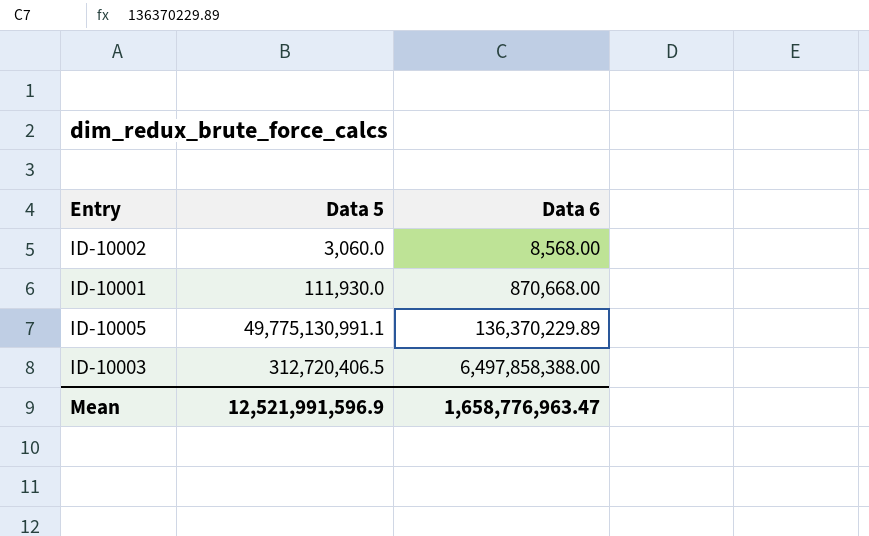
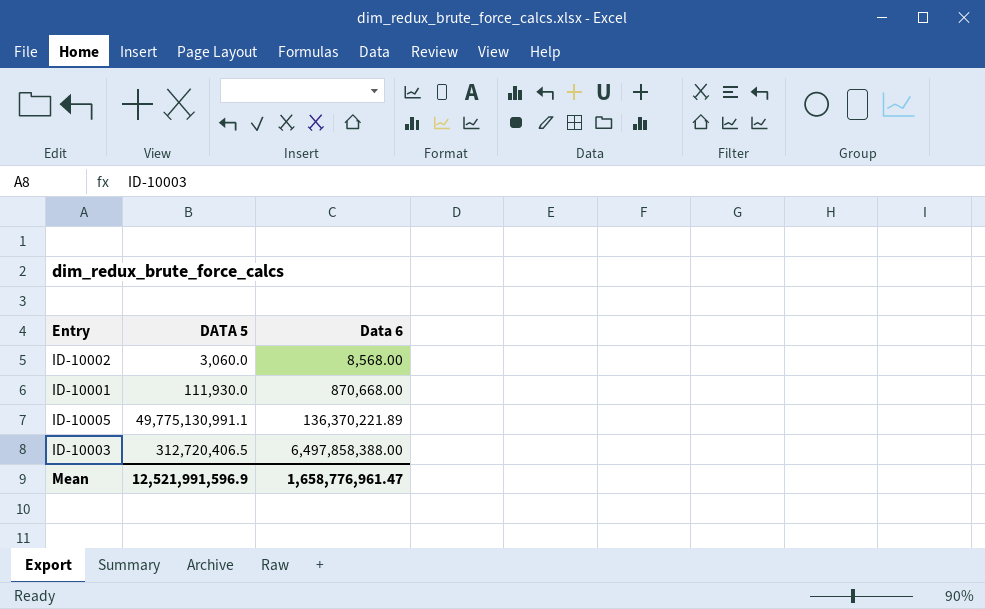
column name: Data 5 -> DATA 5
ID-10005 | Data 6: 136,370,229.89 -> 136,370,221.89
Mean | Data 6: 1,658,776,963.47 -> 1,658,776,961.47

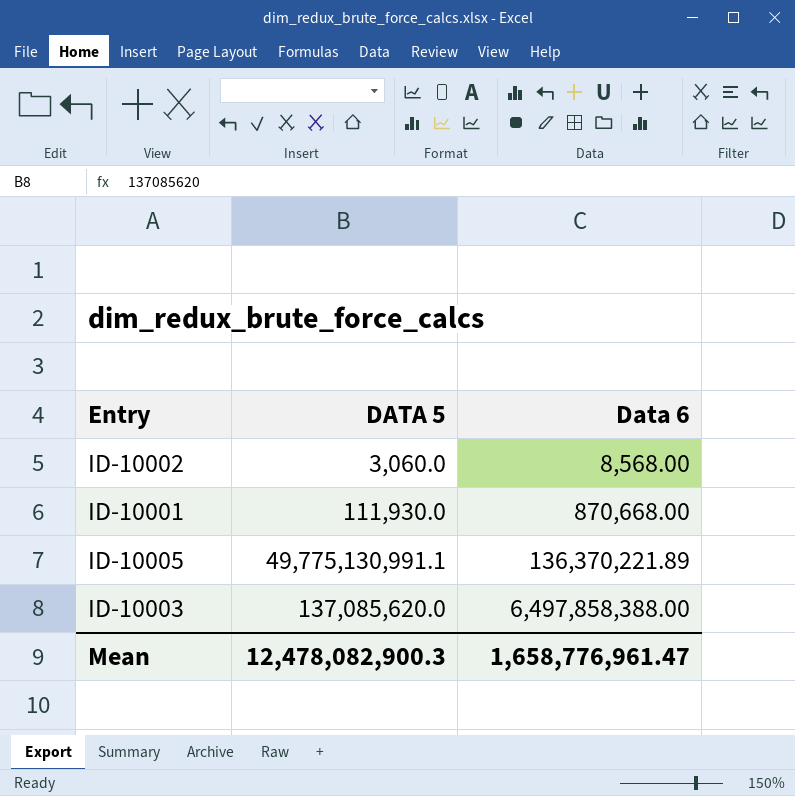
ID-10003 | DATA 5: 312,720,406.5 -> 137,085,620.0
Mean | DATA 5: 12,521,991,596.9 -> 12,478,082,900.3

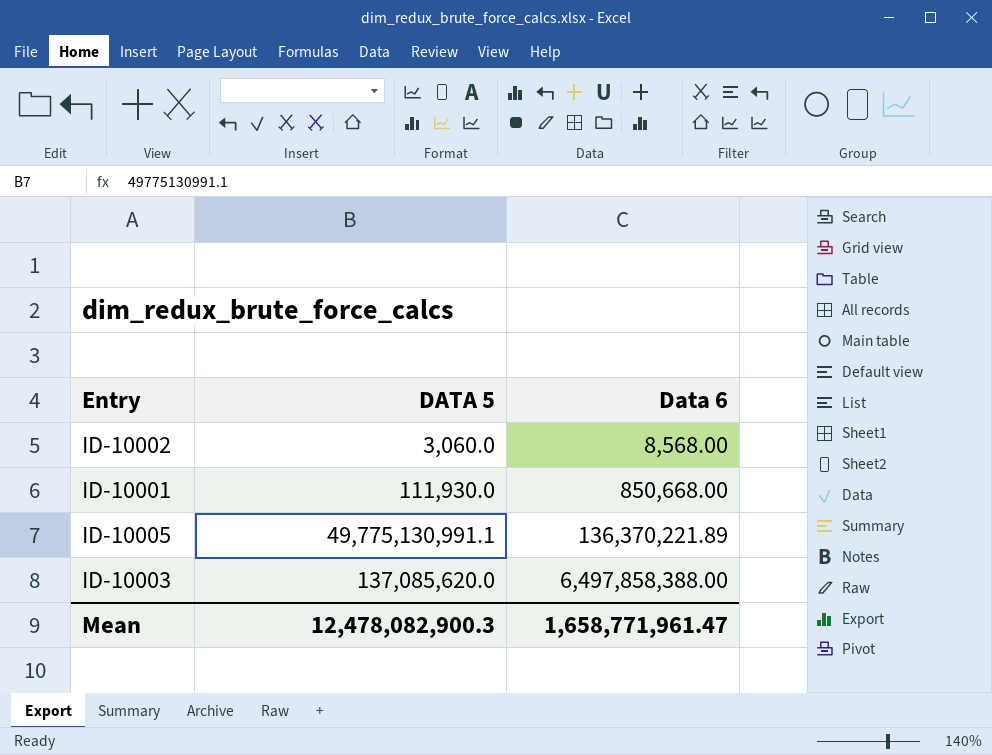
ID-10001 | Data 6: 870,668.00 -> 850,668.00
Mean | Data 6: 1,658,776,961.47 -> 1,658,771,961.47

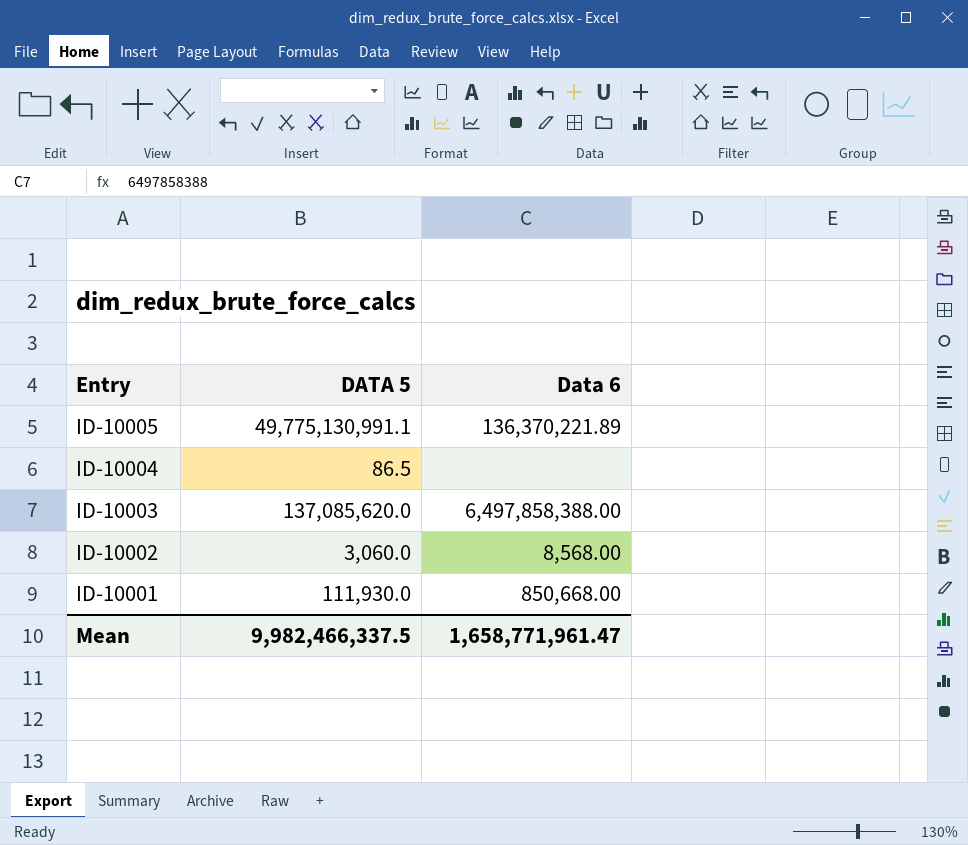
row order: Data 6 ascending -> Entry descending
row ID-10004: none -> 86.5 | none
Mean | DATA 5: 12,478,082,900.3 -> 9,982,466,337.5

